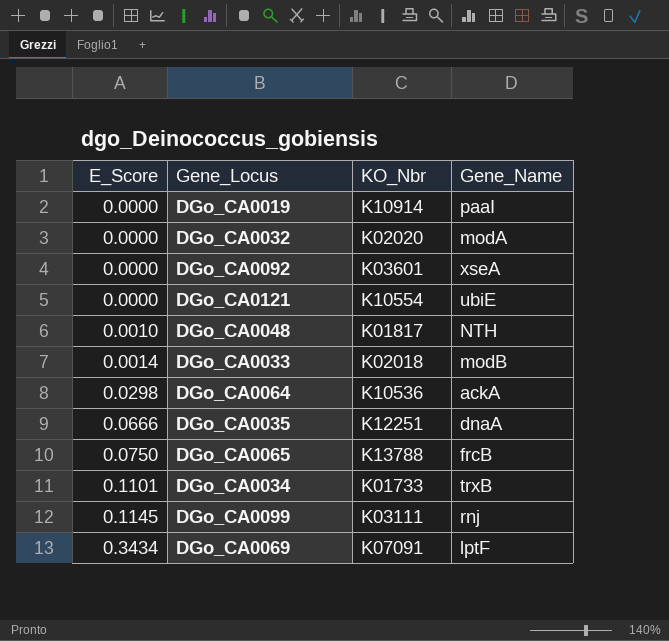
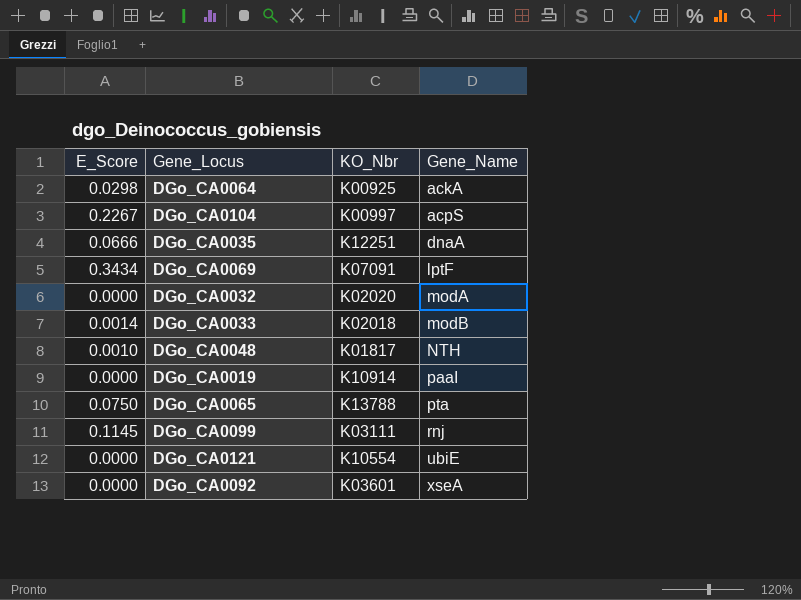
row order: E_Score ascending -> Gene_Name ascending
row DGo_CA0034: 0.1101 | K01733 | trxB -> none
DGo_CA0064 | KO_Nbr: K10536 -> K00925
row DGo_CA0104: none -> 0.2267 | K00997 | acpS
DGo_CA0065 | Gene_Name: frcB -> pta

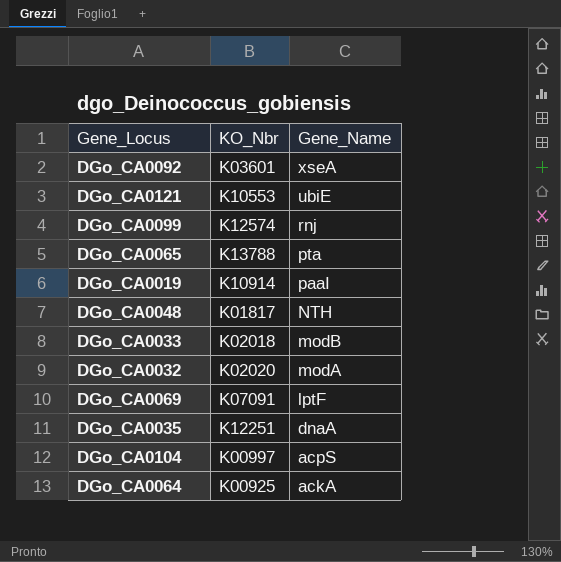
row order: Gene_Name ascending -> Gene_Name descending
column E_Score | position: 1 -> none
DGo_CA0121 | KO_Nbr: K10554 -> K10553
DGo_CA0099 | KO_Nbr: K03111 -> K12574

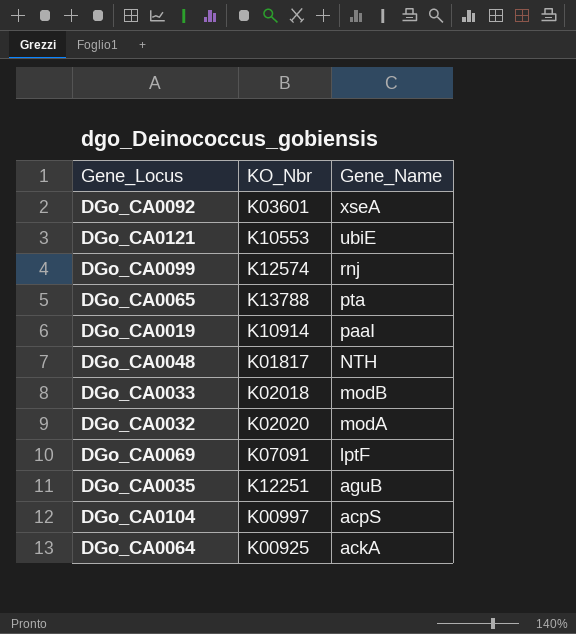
DGo_CA0035 | Gene_Name: dnaA -> aguB

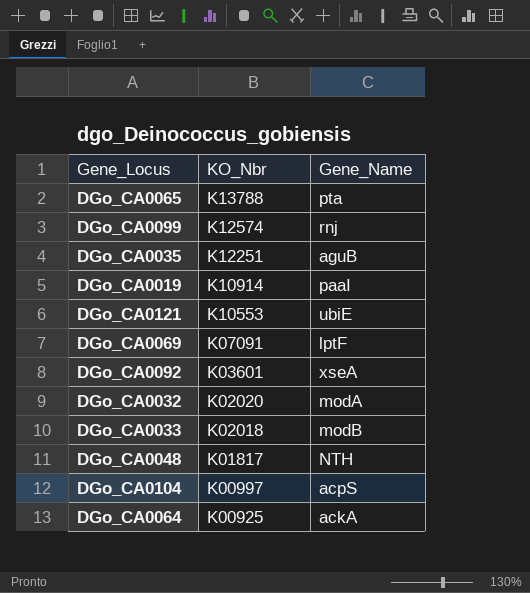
row order: Gene_Name descending -> KO_Nbr descending

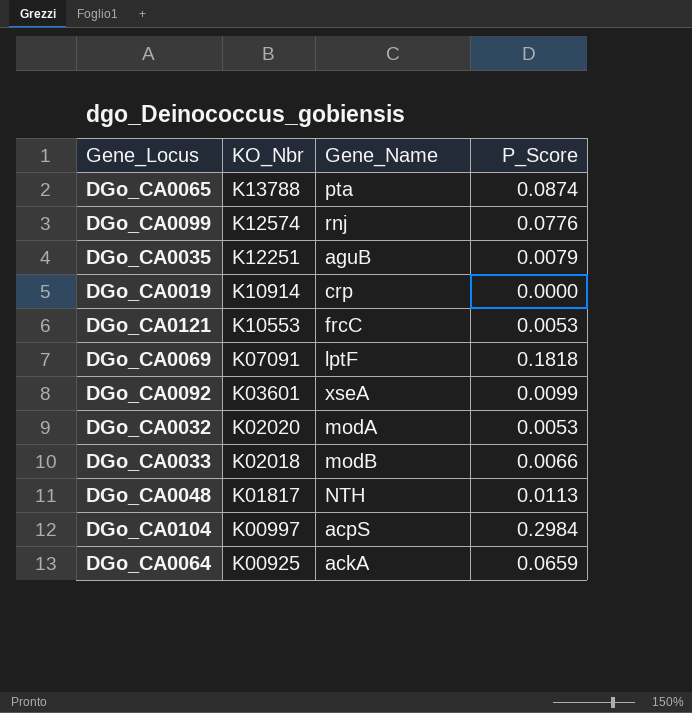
column P_Score | position: none -> 4
DGo_CA0019 | Gene_Name: paaI -> crp
DGo_CA0121 | Gene_Name: ubiE -> frcC

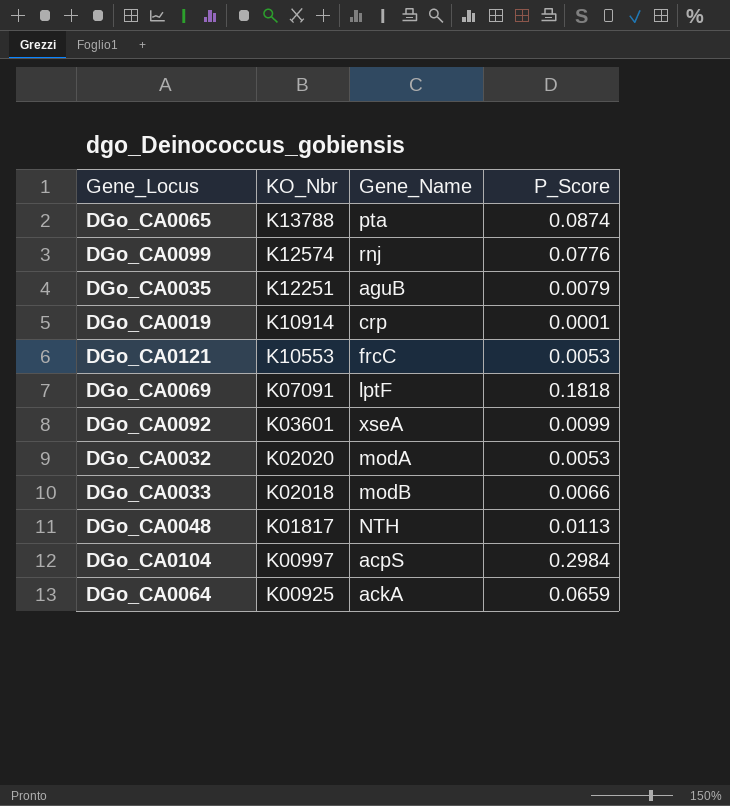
DGo_CA0019 | P_Score: 0.0000 -> 0.0001

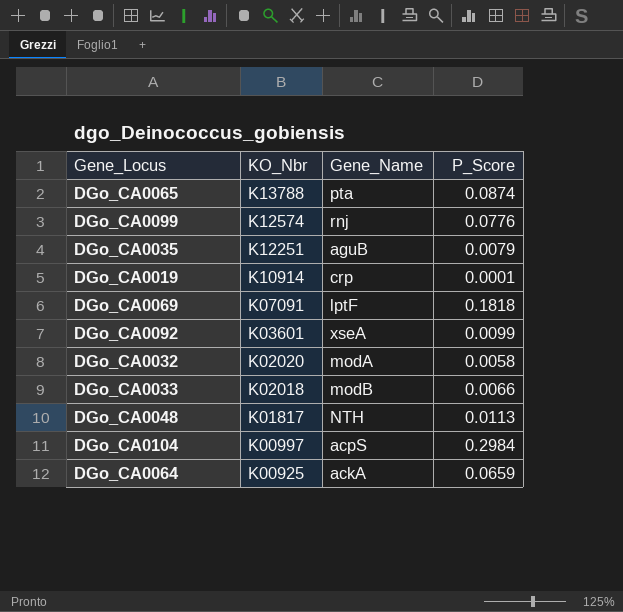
row DGo_CA0121: K10553 | frcC | 0.0053 -> none
DGo_CA0032 | P_Score: 0.0053 -> 0.0058

